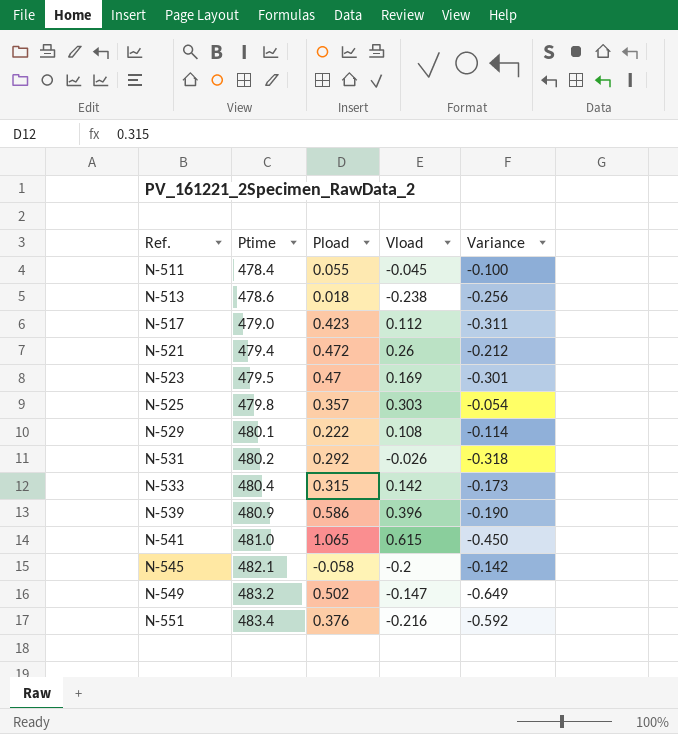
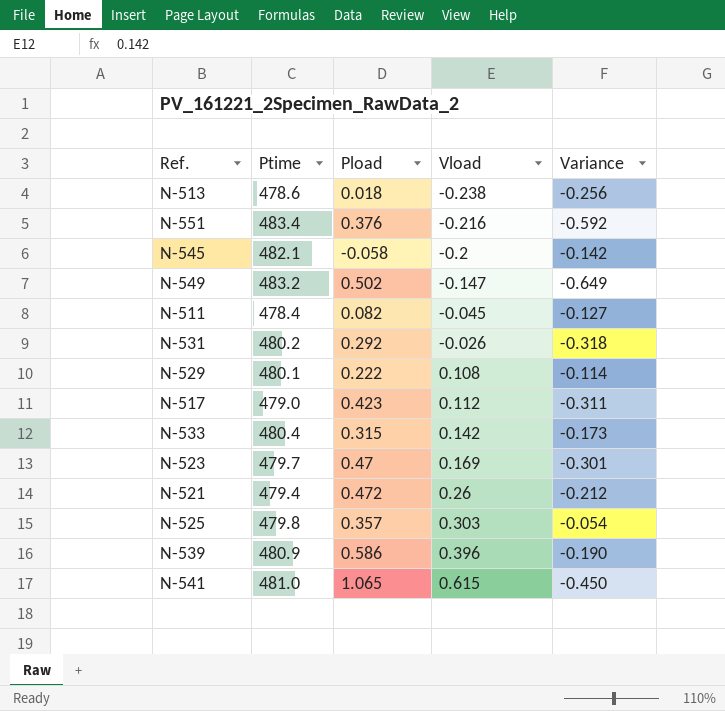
row order: Ref. ascending -> Vload ascending
N-511 | Pload: 0.055 -> 0.082
N-511 | Variance: -0.100 -> -0.127
N-523 | Ptime: 479.5 -> 479.7

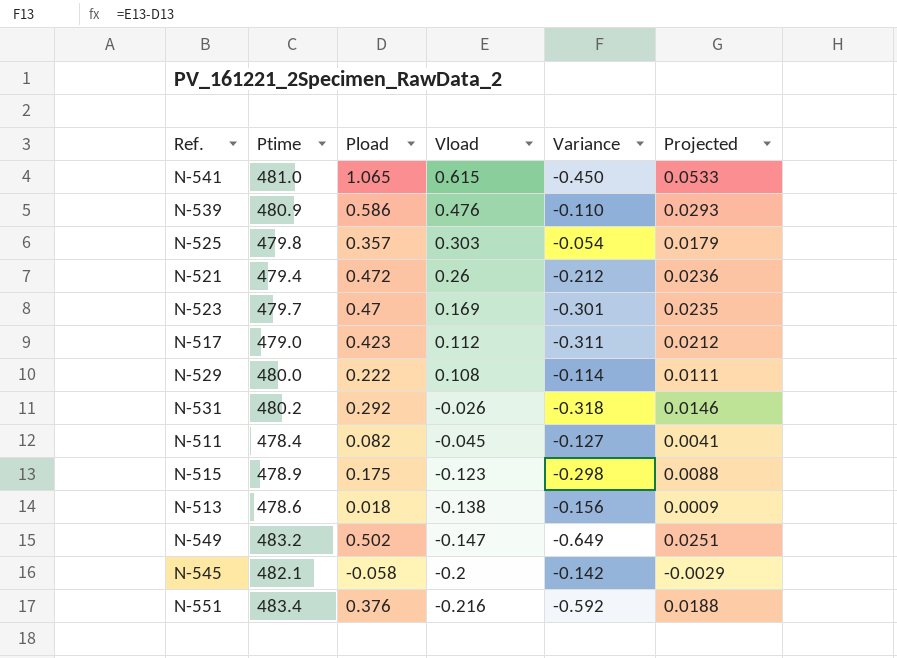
row order: Vload ascending -> Vload descending
column Projected | formula: none -> [Pload] * 0.05
row N-533: 480.4 | 0.315 | 0.142 | -0.173 -> none
N-539 | Vload: 0.396 -> 0.476
N-539 | Variance: -0.190 -> -0.110
N-529 | Ptime: 480.1 -> 480.0
row N-515: none -> 478.9 | 0.175 | -0.123 | -0.298 | 0.0088
N-513 | Vload: -0.238 -> -0.138
N-513 | Variance: -0.256 -> -0.156

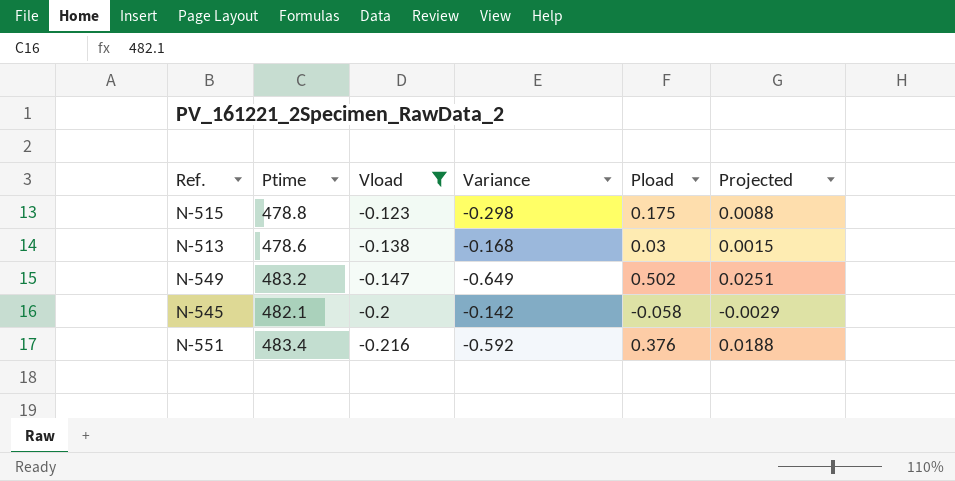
filter: none -> Vload <= -0.123
column Pload | position: 3 -> 5
N-515 | Ptime: 478.9 -> 478.8
N-513 | Variance: -0.156 -> -0.168
N-513 | Pload: 0.018 -> 0.03
N-513 | Projected: 0.0009 -> 0.0015

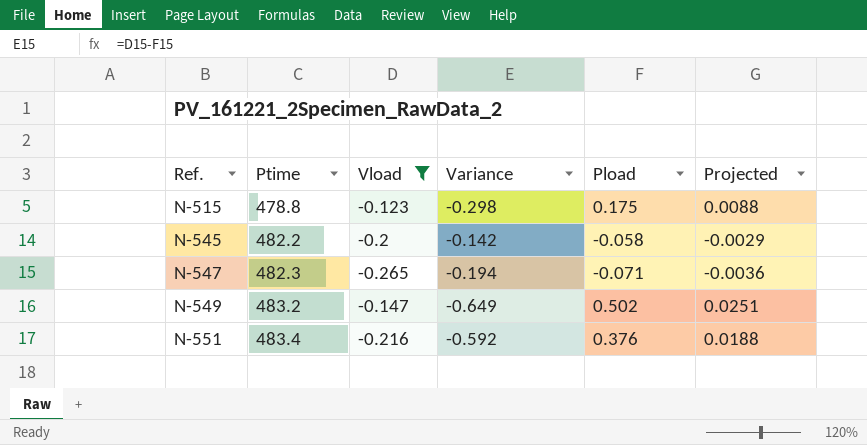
row order: Vload descending -> Ref. ascending
row N-513: 478.6 | -0.138 | -0.168 | 0.03 | 0.0015 -> none
N-545 | Ptime: 482.1 -> 482.2
row N-547: none -> 482.3 | -0.265 | -0.194 | -0.071 | -0.0036

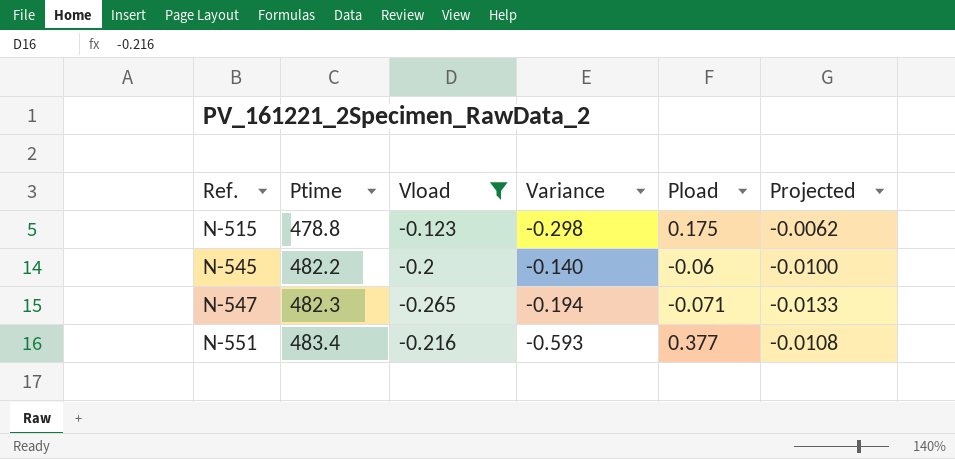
column Projected | formula: [Pload] * 0.05 -> [Vload] * 0.05
row N-549: 483.2 | -0.147 | -0.649 | 0.502 | 0.0251 -> none
N-545 | Variance: -0.142 -> -0.140
N-545 | Pload: -0.058 -> -0.06
N-551 | Variance: -0.592 -> -0.593
N-551 | Pload: 0.376 -> 0.377

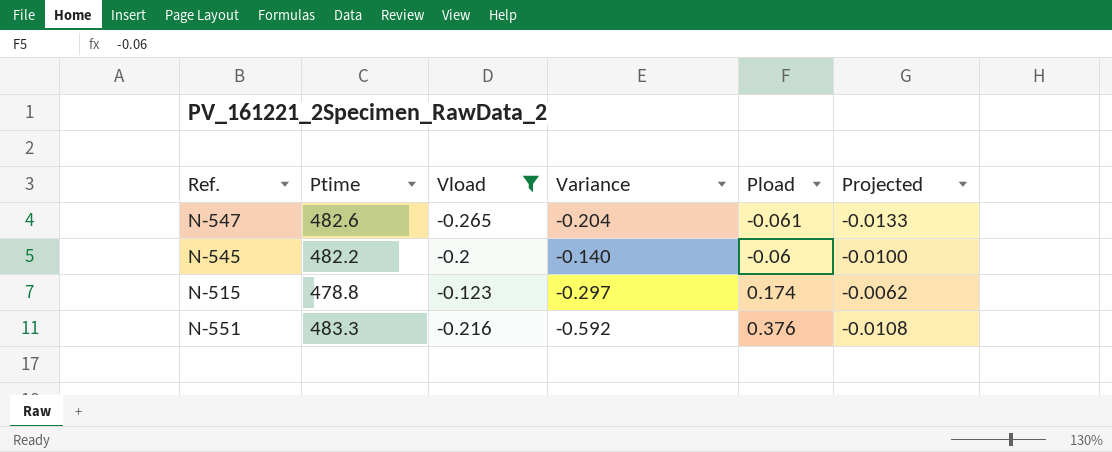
row order: Ref. ascending -> Pload ascending
N-547 | Ptime: 482.3 -> 482.6
N-547 | Variance: -0.194 -> -0.204
N-547 | Pload: -0.071 -> -0.061
N-515 | Variance: -0.298 -> -0.297
N-515 | Pload: 0.175 -> 0.174
N-551 | Ptime: 483.4 -> 483.3
N-551 | Variance: -0.593 -> -0.592
N-551 | Pload: 0.377 -> 0.376

